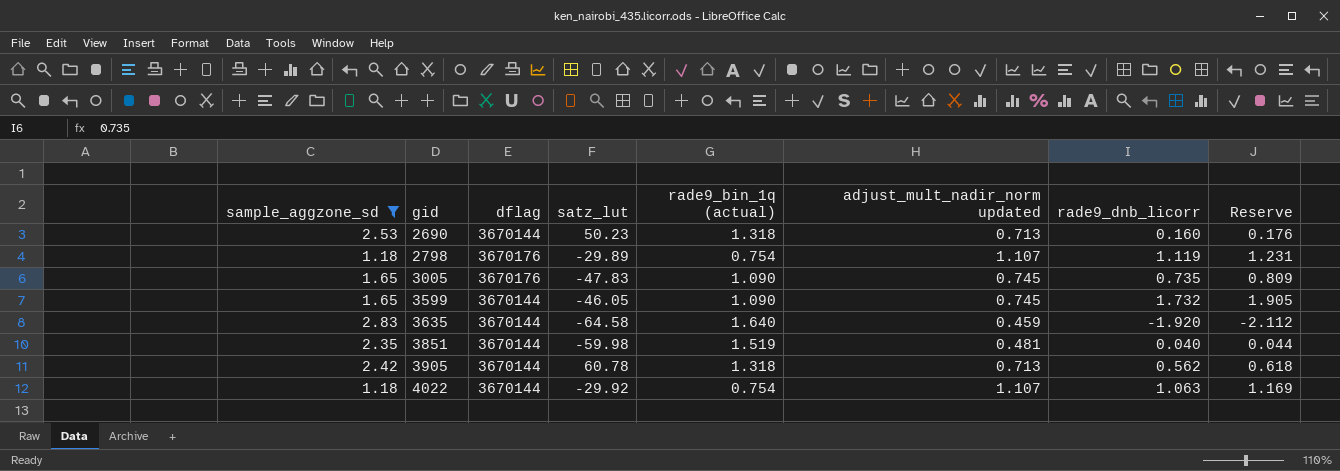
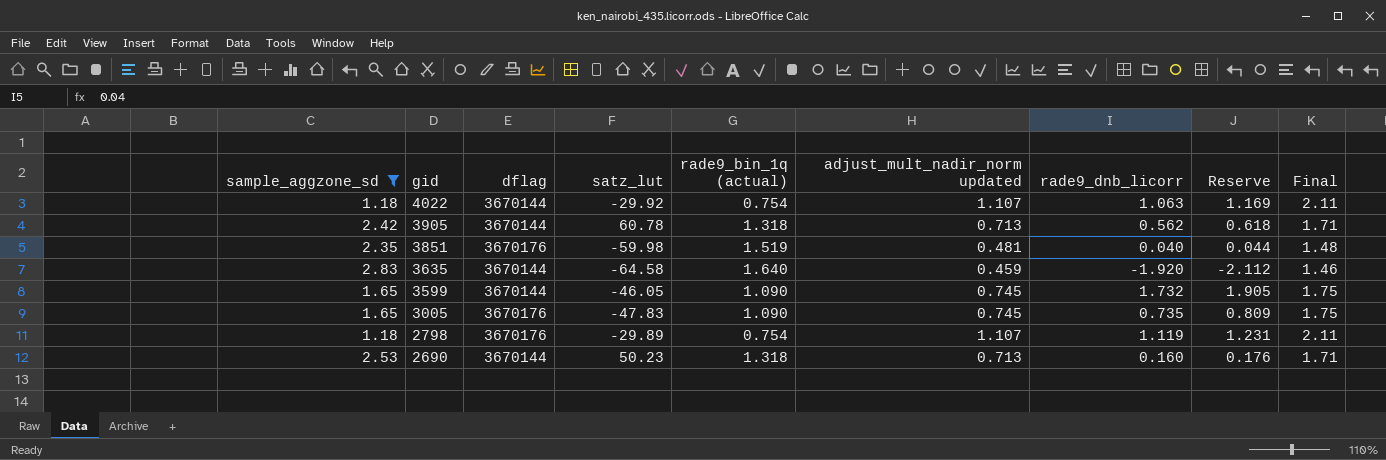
row order: gid ascending -> gid descending
column Final | formula: none -> [adjust_mult_nadir_norm updated] + 1
3851 | dflag: 3670144 -> 3670176

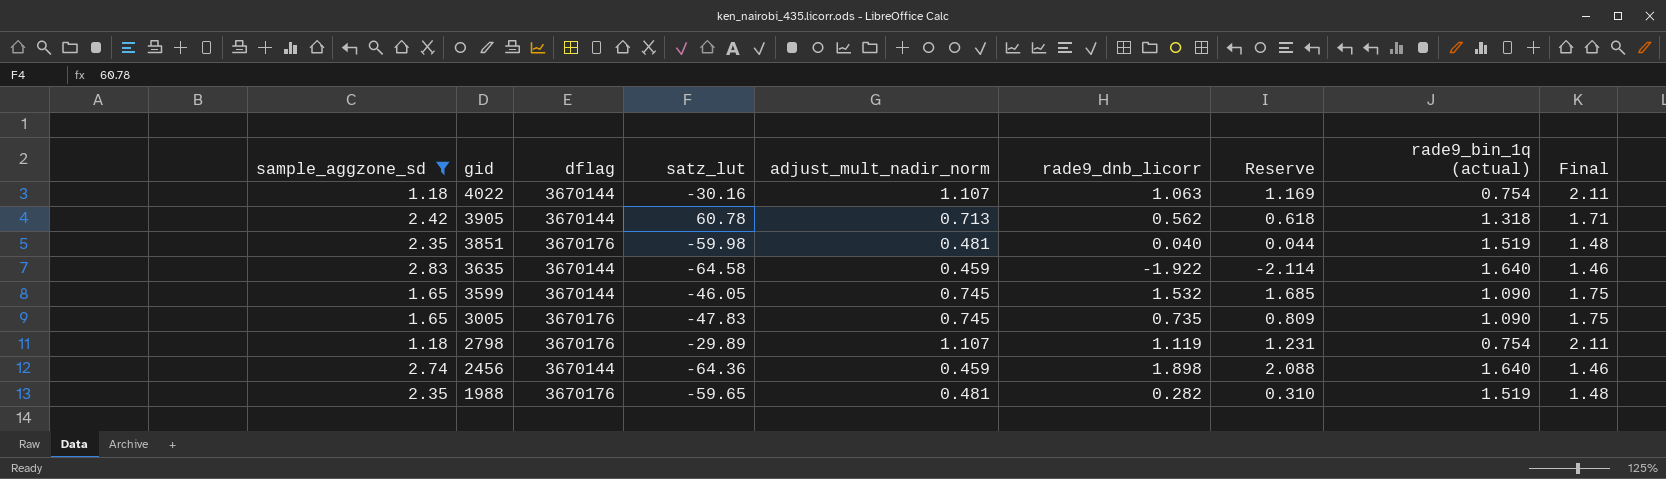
column name: adjust_mult_nadir_norm updated -> adjust_mult_nadir_norm
column rade9_bin_1q (actual) | position: 5 -> 8
row 2690: 2.53 | 3670144 | 50.23 | 1.318 | 0.713 | 0.160 | 0.176 | 1.71 -> none
4022 | satz_lut: -29.92 -> -30.16
3635 | rade9_dnb_licorr: -1.920 -> -1.922
3635 | Reserve: -2.112 -> -2.114
3599 | rade9_dnb_licorr: 1.732 -> 1.532
3599 | Reserve: 1.905 -> 1.685
row 2456: none -> 2.74 | 3670144 | -64.36 | 0.459 | 1.898 | 2.088 | 1.640 | 1.46
row 1988: none -> 2.35 | 3670176 | -59.65 | 0.481 | 0.282 | 0.310 | 1.519 | 1.48

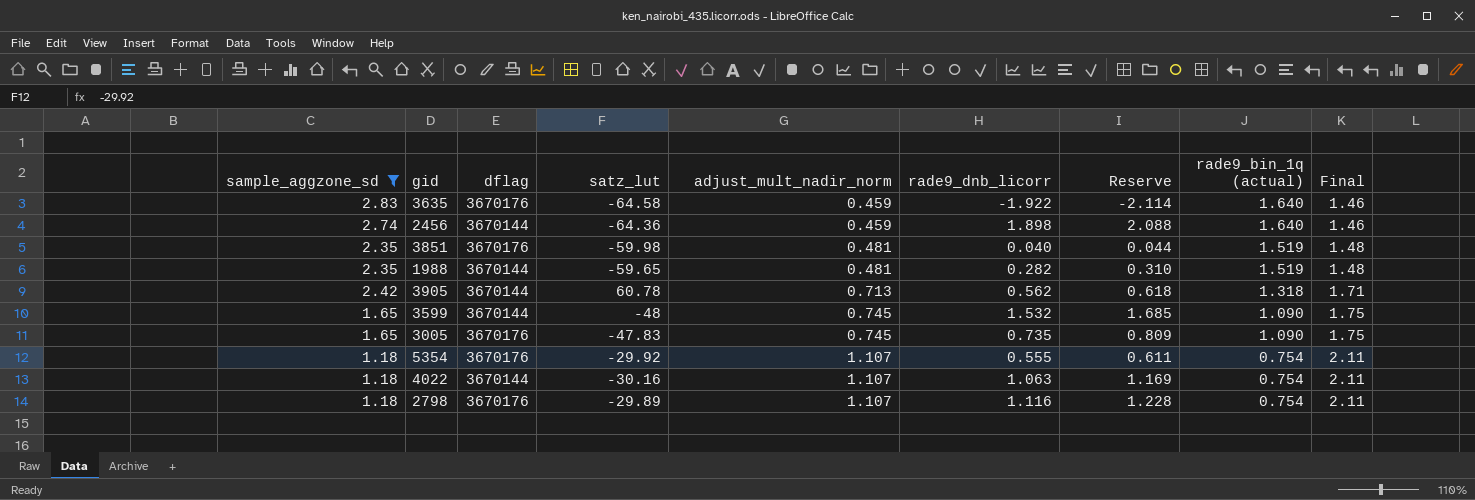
row order: gid descending -> adjust_mult_nadir_norm ascending
3635 | dflag: 3670144 -> 3670176
1988 | dflag: 3670176 -> 3670144
3599 | satz_lut: -46.05 -> -48
row 5354: none -> 1.18 | 3670176 | -29.92 | 1.107 | 0.555 | 0.611 | 0.754 | 2.11
2798 | rade9_dnb_licorr: 1.119 -> 1.116
2798 | Reserve: 1.231 -> 1.228

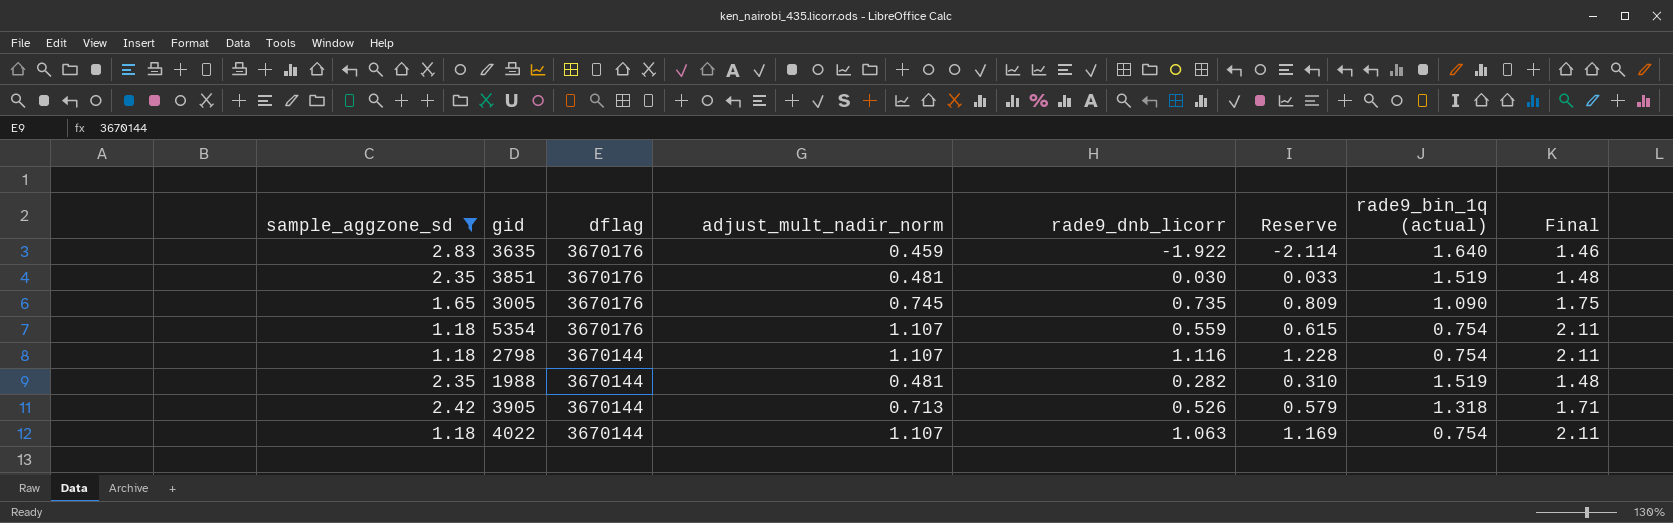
row order: adjust_mult_nadir_norm ascending -> dflag descending
column satz_lut | position: 4 -> none
row 2456: 2.74 | 3670144 | -64.36 | 0.459 | 1.898 | 2.088 | 1.640 | 1.46 -> none
row 3599: 1.65 | 3670144 | -48 | 0.745 | 1.532 | 1.685 | 1.090 | 1.75 -> none
3851 | rade9_dnb_licorr: 0.040 -> 0.030
3851 | Reserve: 0.044 -> 0.033
5354 | rade9_dnb_licorr: 0.555 -> 0.559
5354 | Reserve: 0.611 -> 0.615
2798 | dflag: 3670176 -> 3670144
3905 | rade9_dnb_licorr: 0.562 -> 0.526
3905 | Reserve: 0.618 -> 0.579

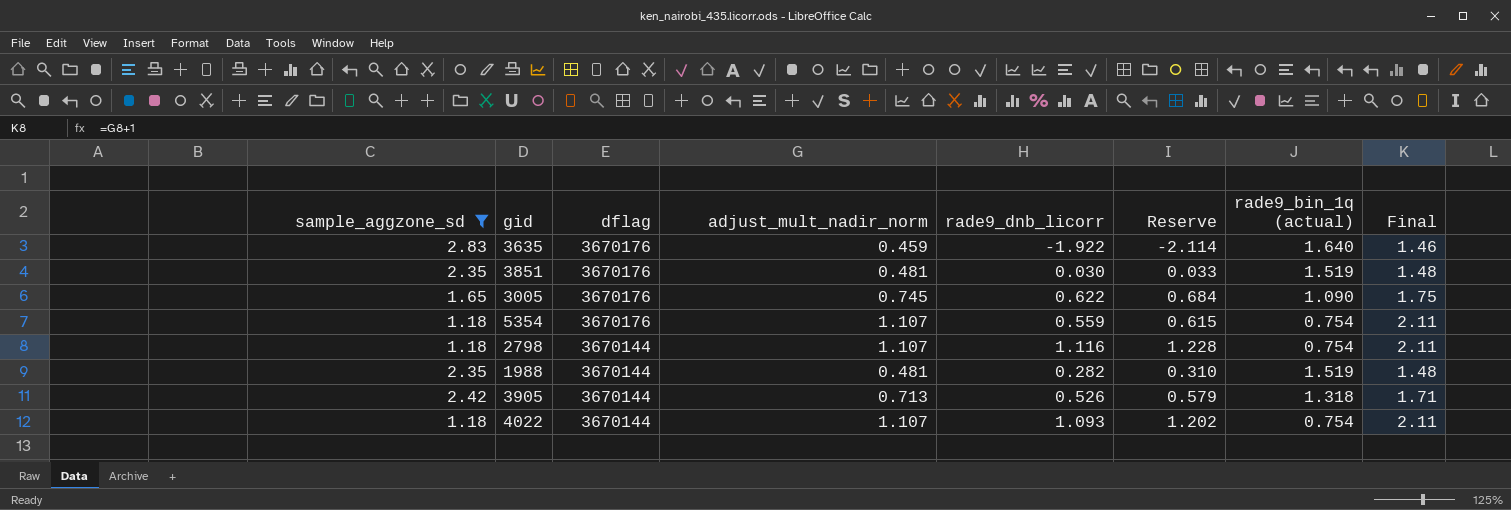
3005 | rade9_dnb_licorr: 0.735 -> 0.622
3005 | Reserve: 0.809 -> 0.684
4022 | rade9_dnb_licorr: 1.063 -> 1.093
4022 | Reserve: 1.169 -> 1.202

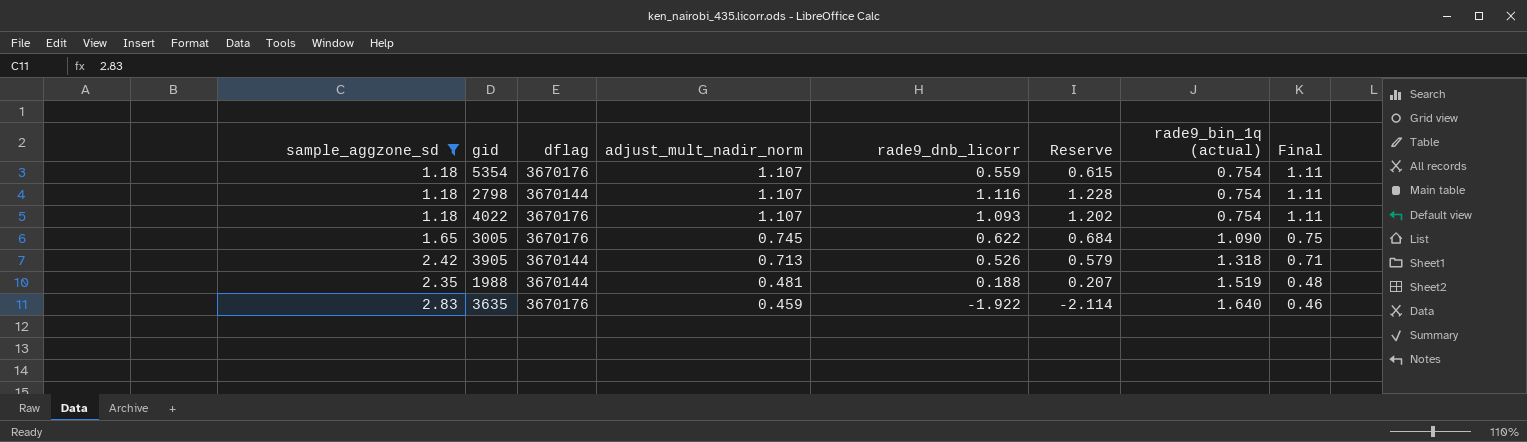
row order: dflag descending -> adjust_mult_nadir_norm descending
column Final | formula: [adjust_mult_nadir_norm] + 1 -> [adjust_mult_nadir_norm] + 0
row 3851: 2.35 | 3670176 | 0.481 | 0.030 | 0.033 | 1.519 | 1.48 -> none
4022 | dflag: 3670144 -> 3670176
1988 | rade9_dnb_licorr: 0.282 -> 0.188
1988 | Reserve: 0.310 -> 0.207

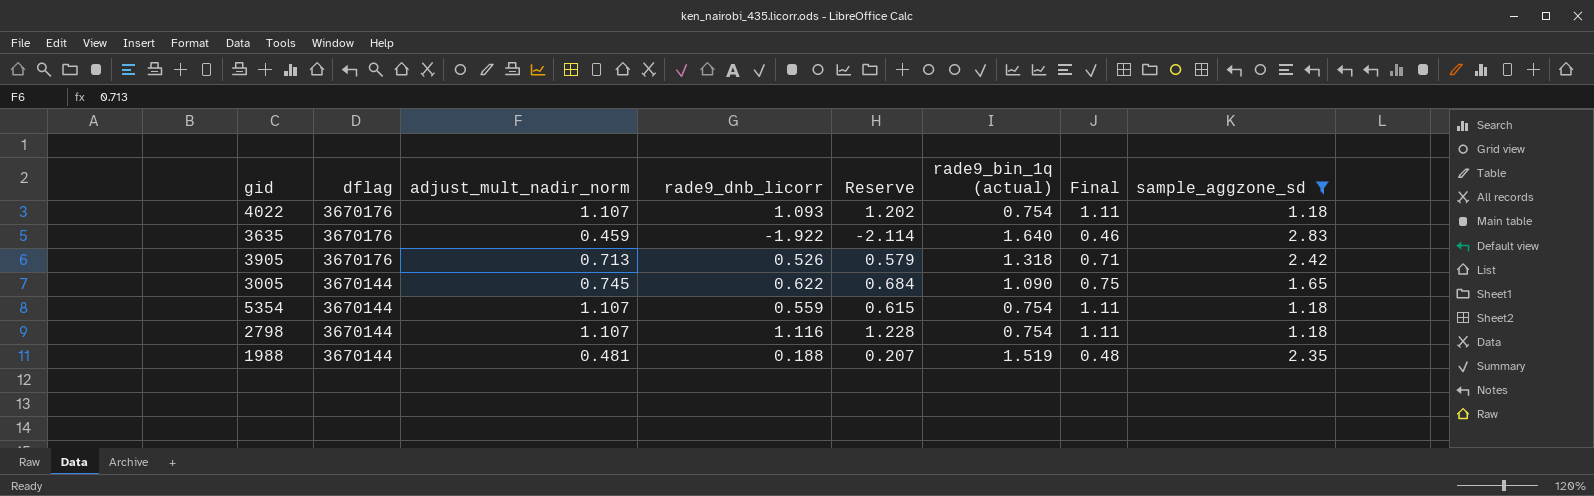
row order: adjust_mult_nadir_norm descending -> dflag descending
column sample_aggzone_sd | position: 1 -> 8
3905 | dflag: 3670144 -> 3670176
3005 | dflag: 3670176 -> 3670144
5354 | dflag: 3670176 -> 3670144

